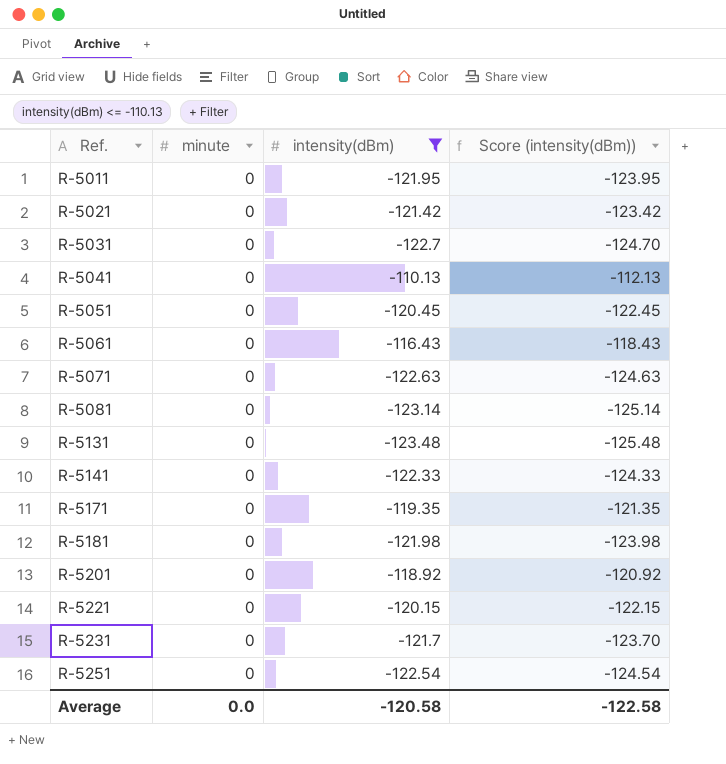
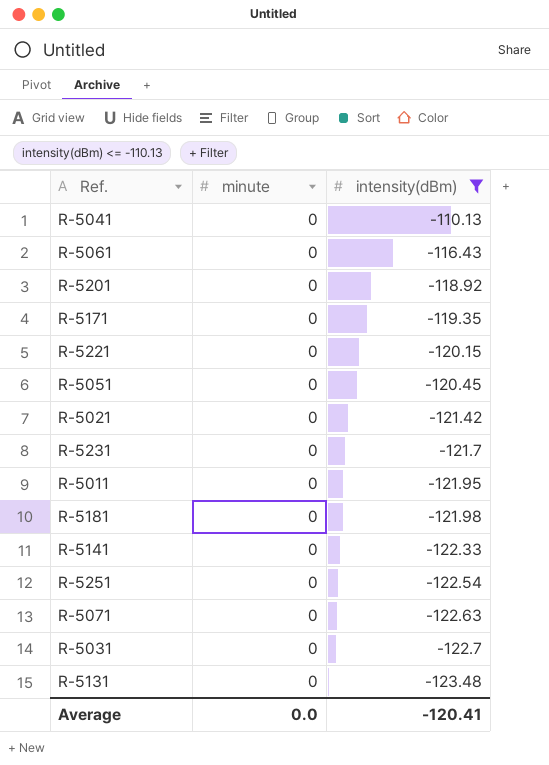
row order: Ref. ascending -> intensity(dBm) descending
column Score (intensity(dBm)) | formula: [intensity(dBm)] - 2 -> none
row R-5081: 0 | -123.14 | -125.14 -> none
Average | intensity(dBm): -120.58 -> -120.41

